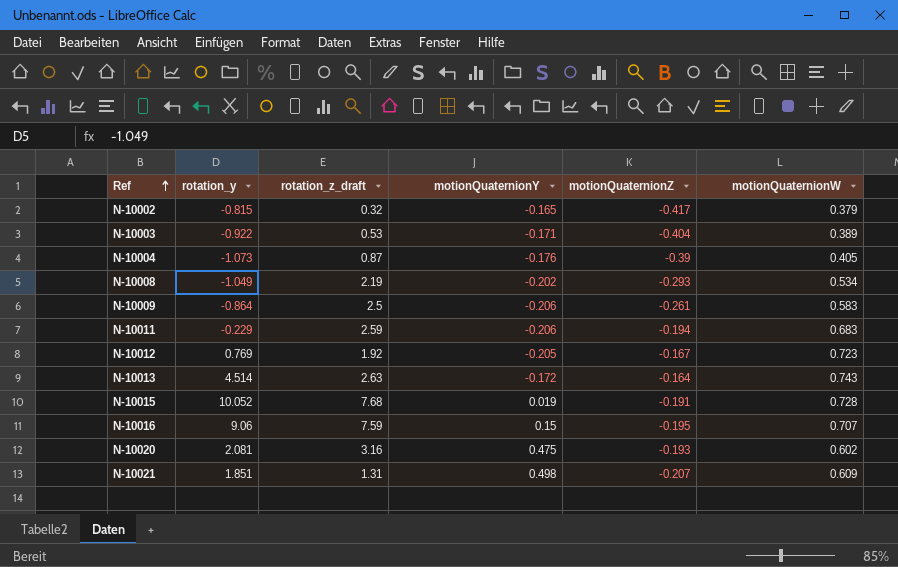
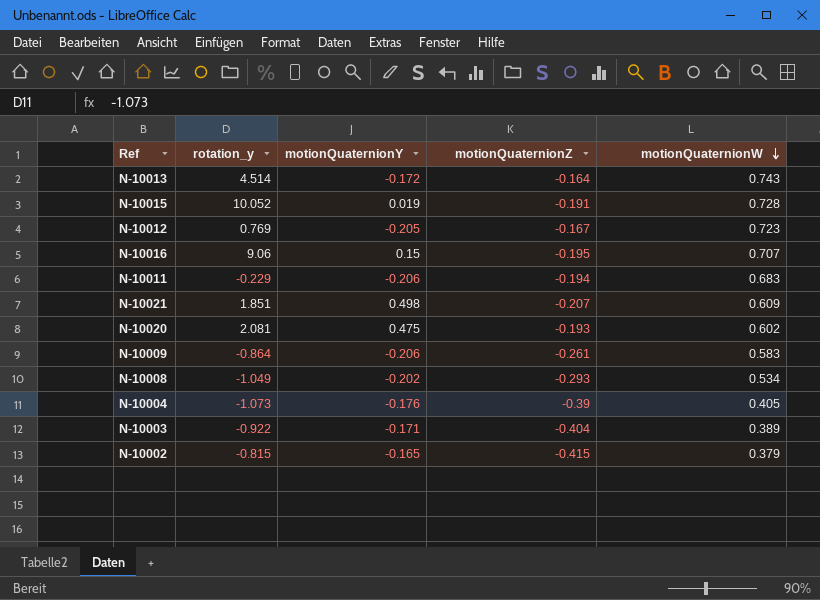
row order: Ref ascending -> motionQuaternionW descending
column rotation_z_draft | position: 3 -> none
N-10002 | motionQuaternionZ: -0.417 -> -0.415

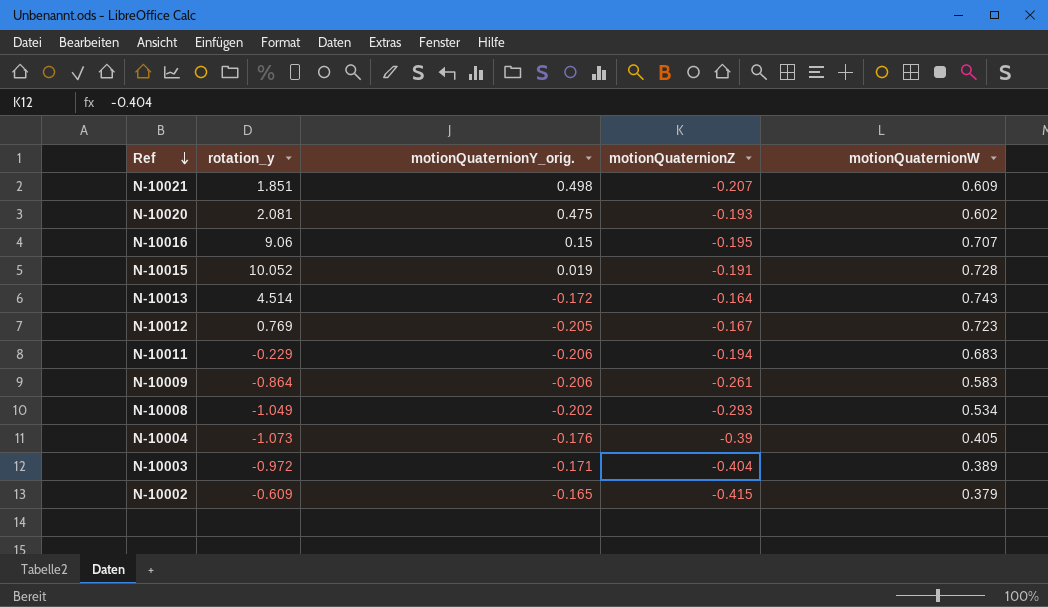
row order: motionQuaternionW descending -> Ref descending
column name: motionQuaternionY -> motionQuaternionY_orig.
N-10003 | rotation_y: -0.922 -> -0.972
N-10002 | rotation_y: -0.815 -> -0.609

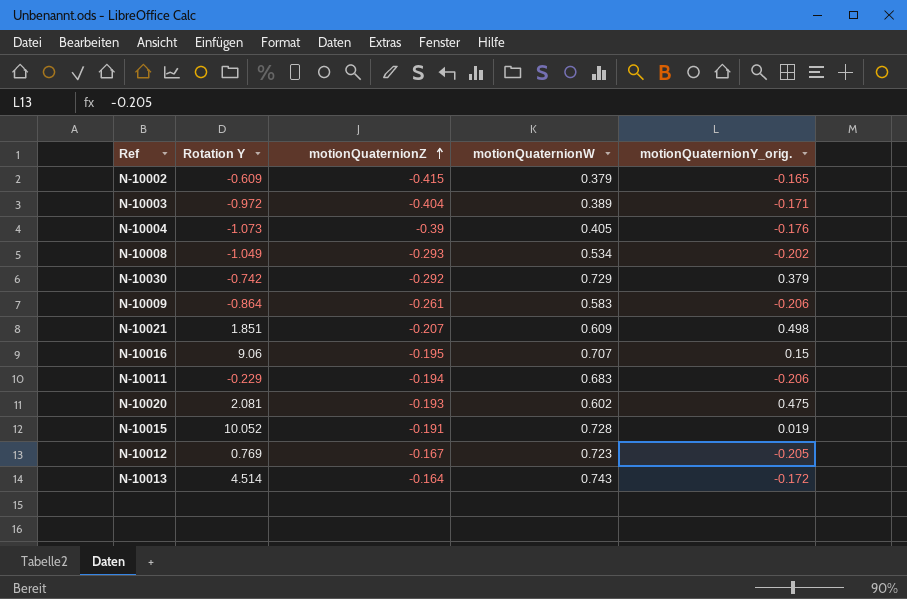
row order: Ref descending -> motionQuaternionZ ascending
column name: rotation_y -> Rotation Y
column motionQuaternionY_orig. | position: 3 -> 5
row N-10030: none -> -0.742 | -0.292 | 0.729 | 0.379

